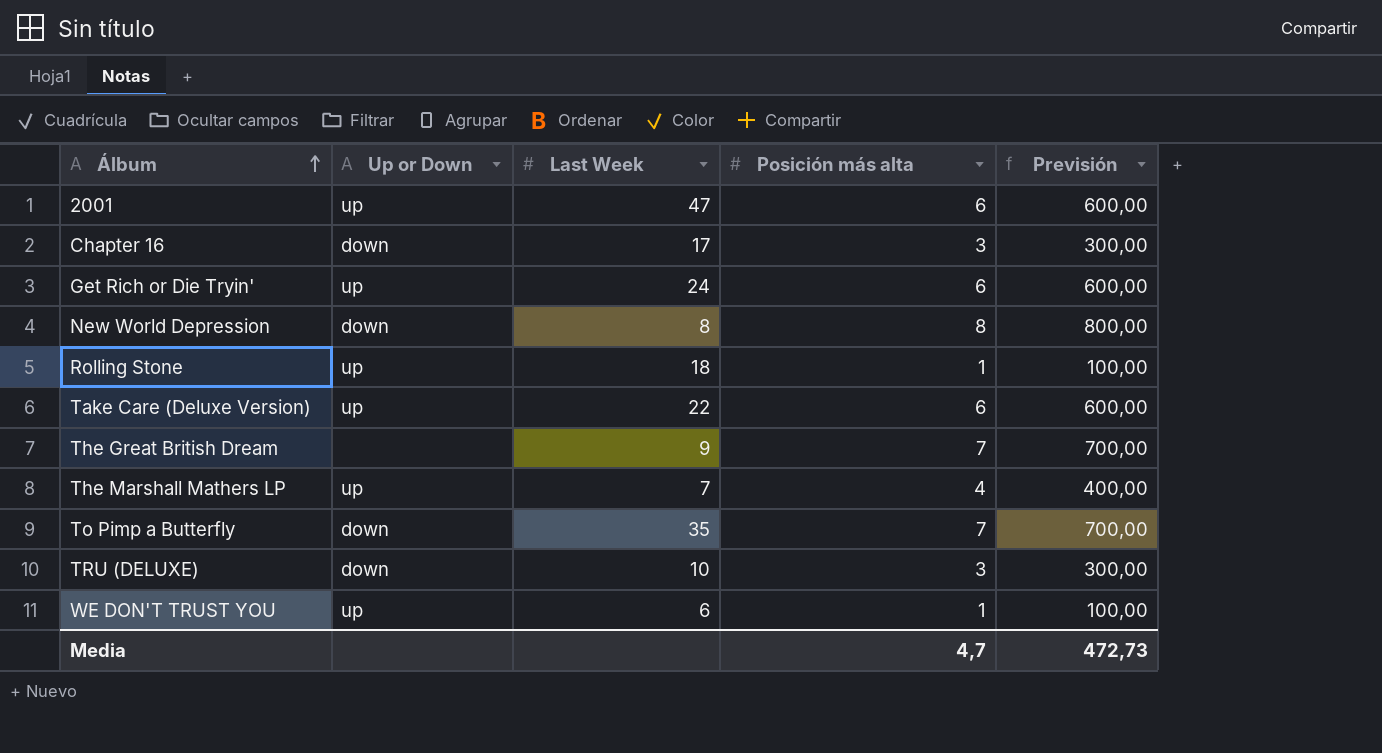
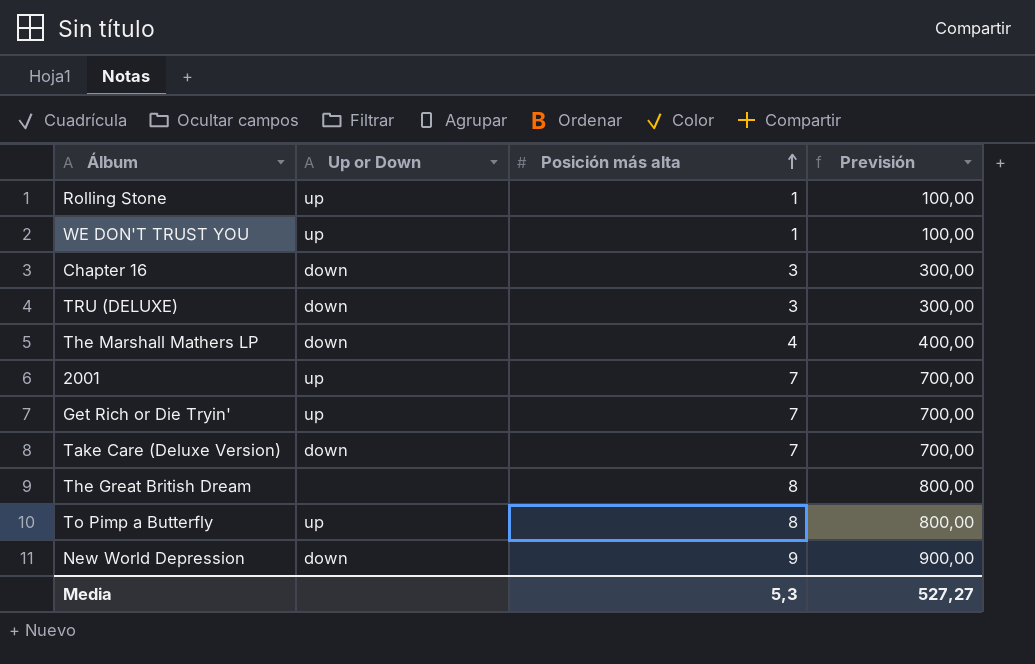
row order: Álbum ascending -> Posición más alta ascending
column Last Week | position: 3 -> none
The Marshall Mathers LP | Up or Down: up -> down
2001 | Posición más alta: 6 -> 7
2001 | Previsión: 600,00 -> 700,00
Get Rich or Die Tryin' | Posición más alta: 6 -> 7
Get Rich or Die Tryin' | Previsión: 600,00 -> 700,00
Take Care (Deluxe Version) | Up or Down: up -> down
Take Care (Deluxe Version) | Posición más alta: 6 -> 7
Take Care (Deluxe Version) | Previsión: 600,00 -> 700,00
The Great British Dream | Posición más alta: 7 -> 8
The Great British Dream | Previsión: 700,00 -> 800,00
To Pimp a Butterfly | Up or Down: down -> up
To Pimp a Butterfly | Posición más alta: 7 -> 8
To Pimp a Butterfly | Previsión: 700,00 -> 800,00
New World Depression | Posición más alta: 8 -> 9
New World Depression | Previsión: 800,00 -> 900,00
Media | Posición más alta: 4,7 -> 5,3
Media | Previsión: 472,73 -> 527,27

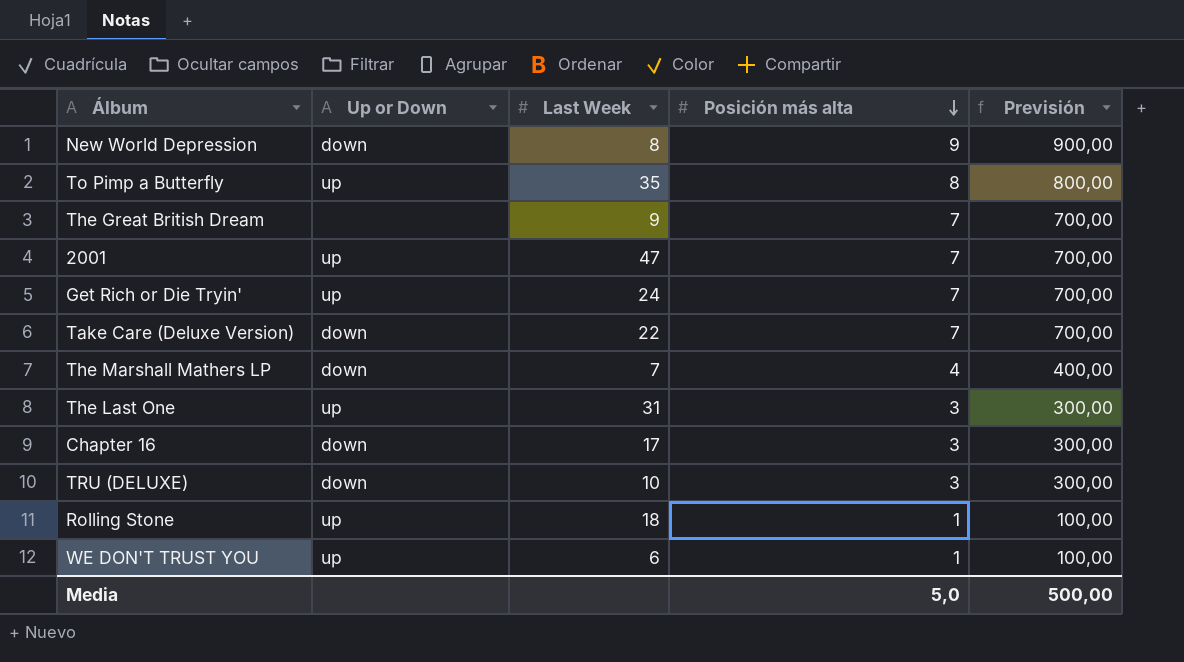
row order: Posición más alta ascending -> Posición más alta descending
column Last Week | position: none -> 3
The Great British Dream | Posición más alta: 8 -> 7
The Great British Dream | Previsión: 800,00 -> 700,00
row The Last One: none -> up | 31 | 3 | 300,00
Media | Posición más alta: 5,3 -> 5,0
Media | Previsión: 527,27 -> 500,00

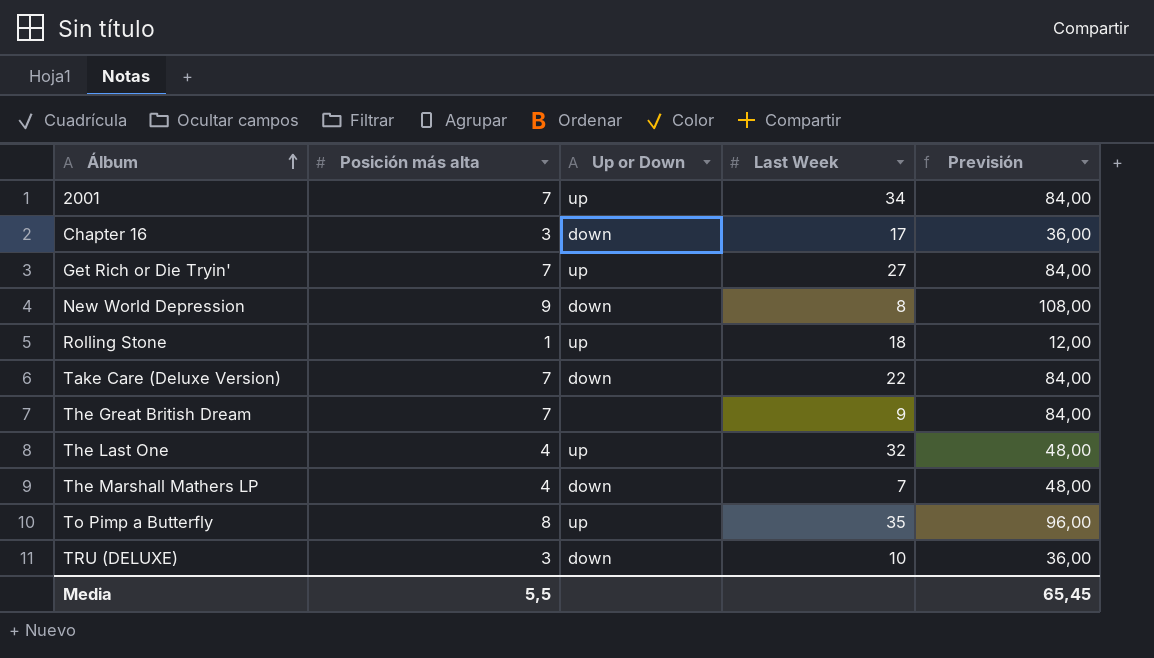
row order: Posición más alta descending -> Álbum ascending
column Posición más alta | position: 4 -> 2
column Previsión | formula: [Posición más alta] * 100 -> [Posición más alta] * 12
row WE DON'T TRUST YOU: up | 6 | 1 | 100,00 -> none
2001 | Last Week: 47 -> 34
Get Rich or Die Tryin' | Last Week: 24 -> 27
The Last One | Posición más alta: 3 -> 4
The Last One | Last Week: 31 -> 32
Media | Posición más alta: 5,0 -> 5,5
Media | Previsión: 500,00 -> 65,45

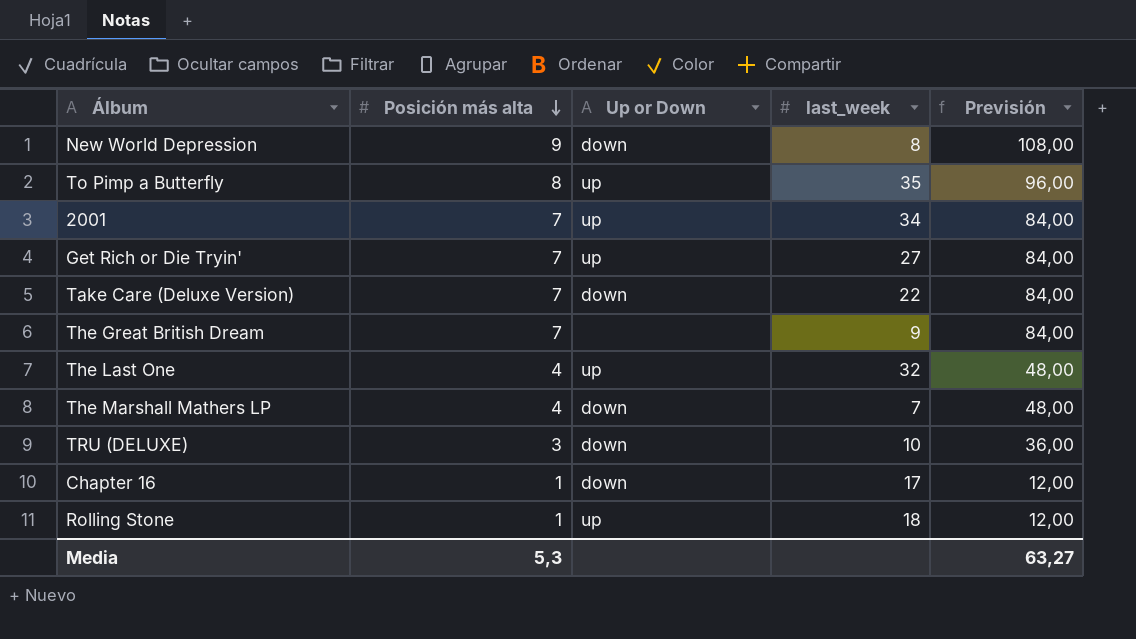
row order: Álbum ascending -> Posición más alta descending
column name: Last Week -> last_week
Chapter 16 | Posición más alta: 3 -> 1
Chapter 16 | Previsión: 36,00 -> 12,00
Media | Posición más alta: 5,5 -> 5,3
Media | Previsión: 65,45 -> 63,27

